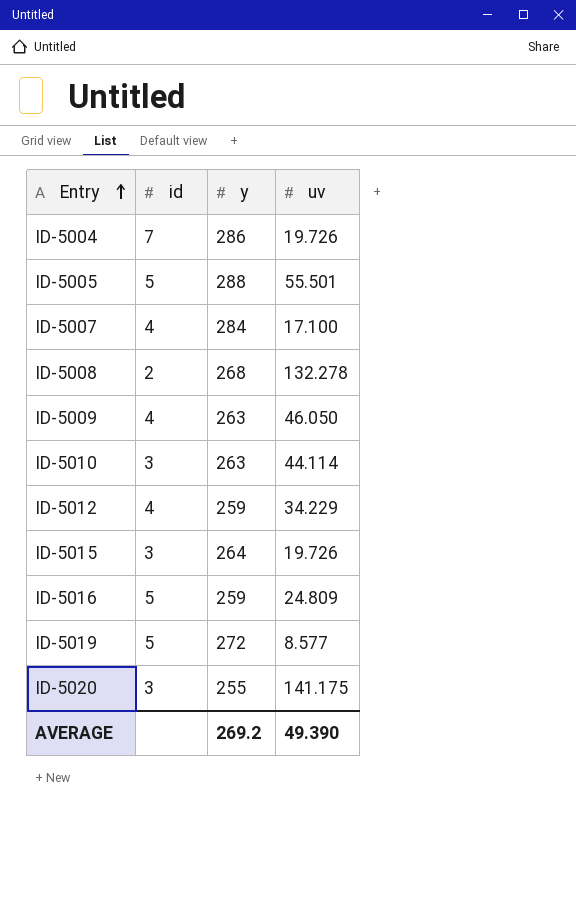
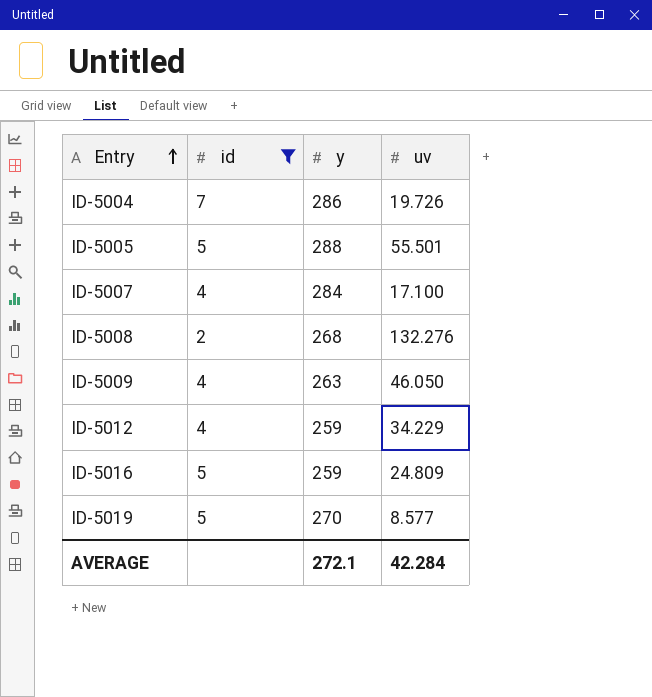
filter: none -> id != 3
ID-5008 | uv: 132.278 -> 132.276
ID-5019 | y: 272 -> 270
AVERAGE | y: 269.2 -> 272.1
AVERAGE | uv: 49.390 -> 42.284

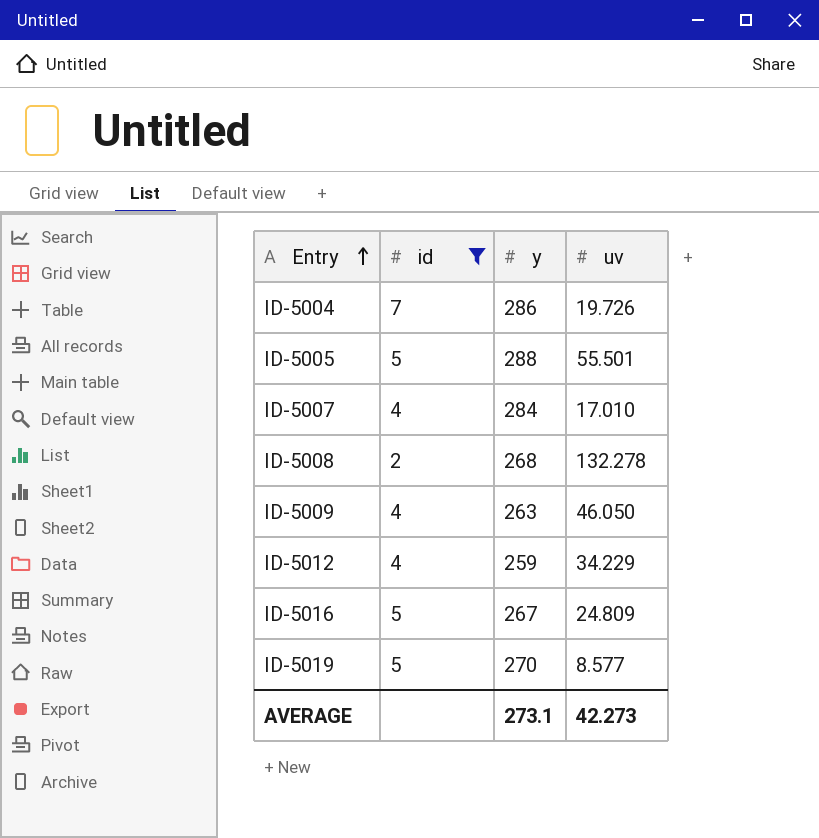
ID-5007 | uv: 17.100 -> 17.010
ID-5008 | uv: 132.276 -> 132.278
ID-5016 | y: 259 -> 267
AVERAGE | y: 272.1 -> 273.1
AVERAGE | uv: 42.284 -> 42.273

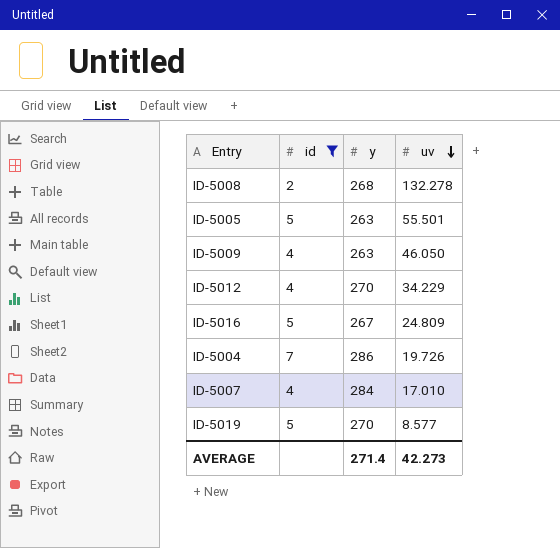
row order: Entry ascending -> uv descending
ID-5005 | y: 288 -> 263
ID-5012 | y: 259 -> 270
AVERAGE | y: 273.1 -> 271.4

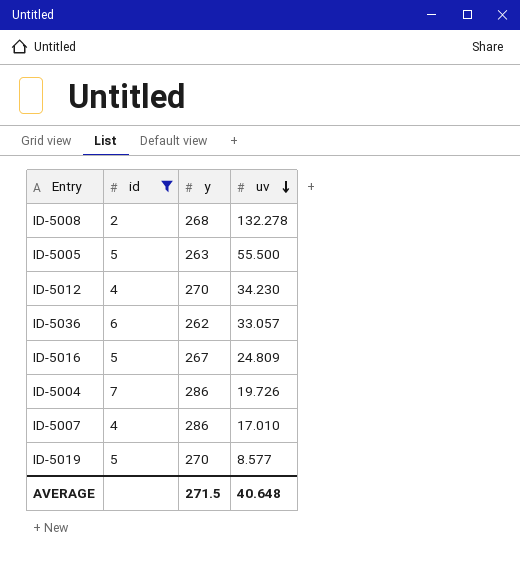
row ID-5009: 4 | 263 | 46.050 -> none
ID-5005 | uv: 55.501 -> 55.500
ID-5012 | uv: 34.229 -> 34.230
row ID-5036: none -> 6 | 262 | 33.057
ID-5007 | y: 284 -> 286
AVERAGE | y: 271.4 -> 271.5
AVERAGE | uv: 42.273 -> 40.648

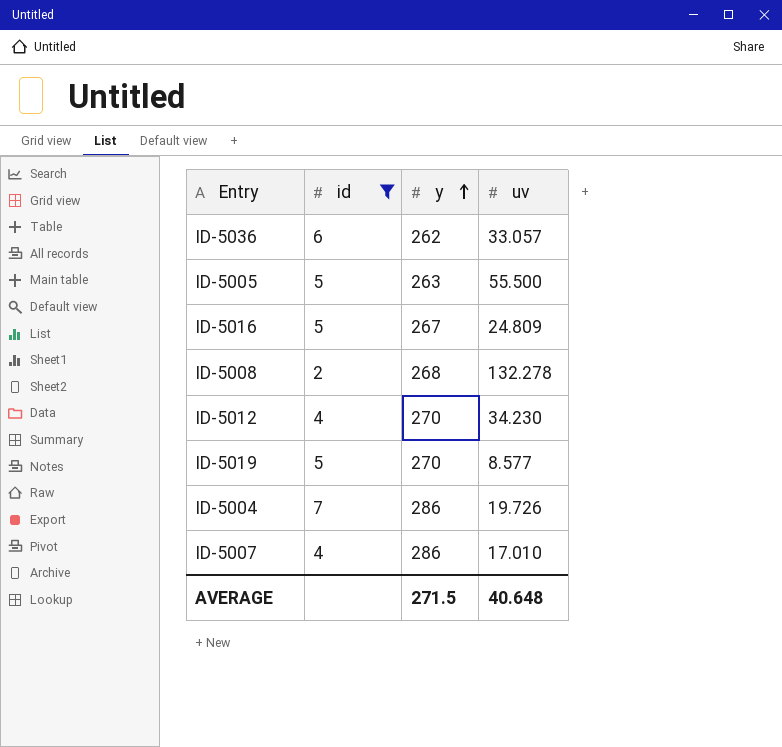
row order: uv descending -> y ascending

